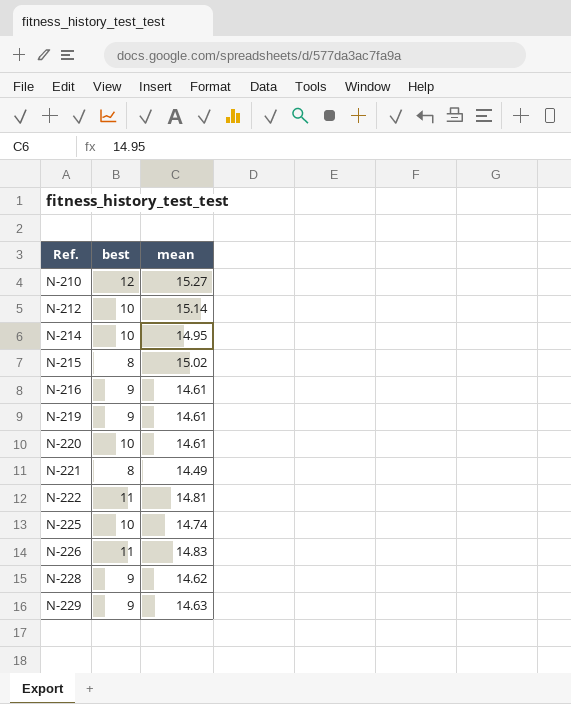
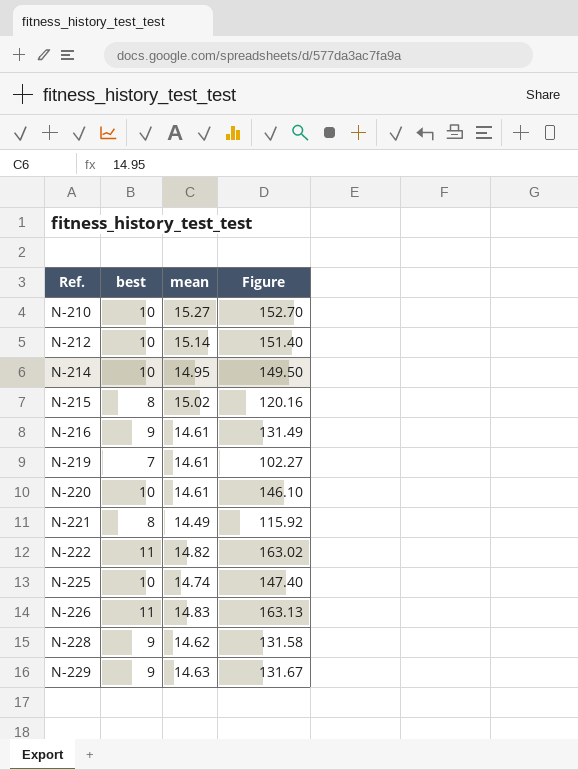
column Figure | formula: none -> [best] * [mean]
N-210 | best: 12 -> 10
N-219 | best: 9 -> 7
N-222 | mean: 14.81 -> 14.82

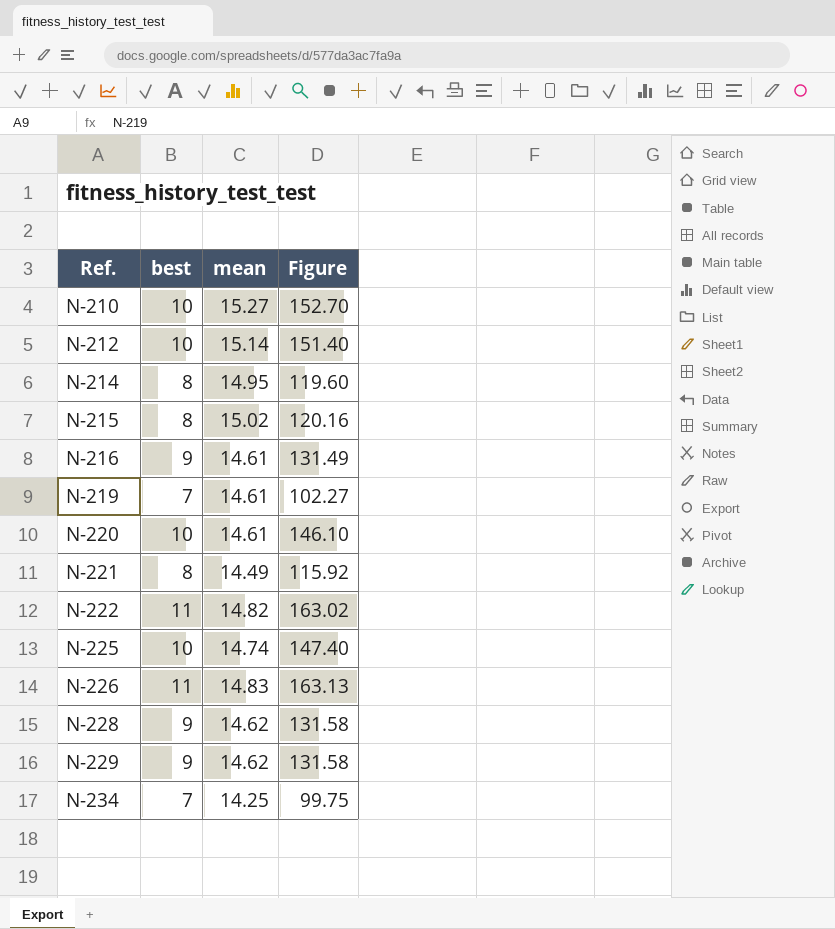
N-214 | best: 10 -> 8
N-214 | Figure: 149.50 -> 119.60
N-229 | mean: 14.63 -> 14.62
N-229 | Figure: 131.67 -> 131.58
row N-234: none -> 7 | 14.25 | 99.75

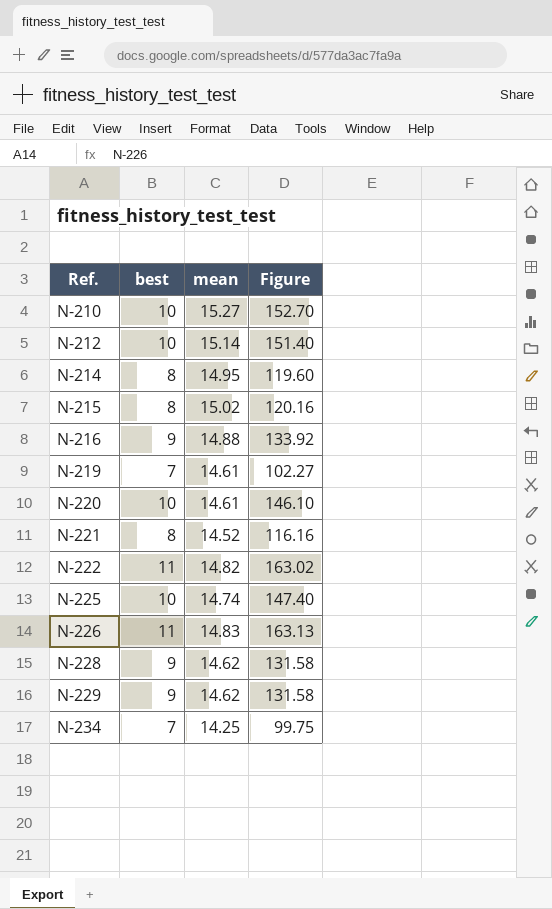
N-216 | mean: 14.61 -> 14.88
N-216 | Figure: 131.49 -> 133.92
N-221 | mean: 14.49 -> 14.52
N-221 | Figure: 115.92 -> 116.16

